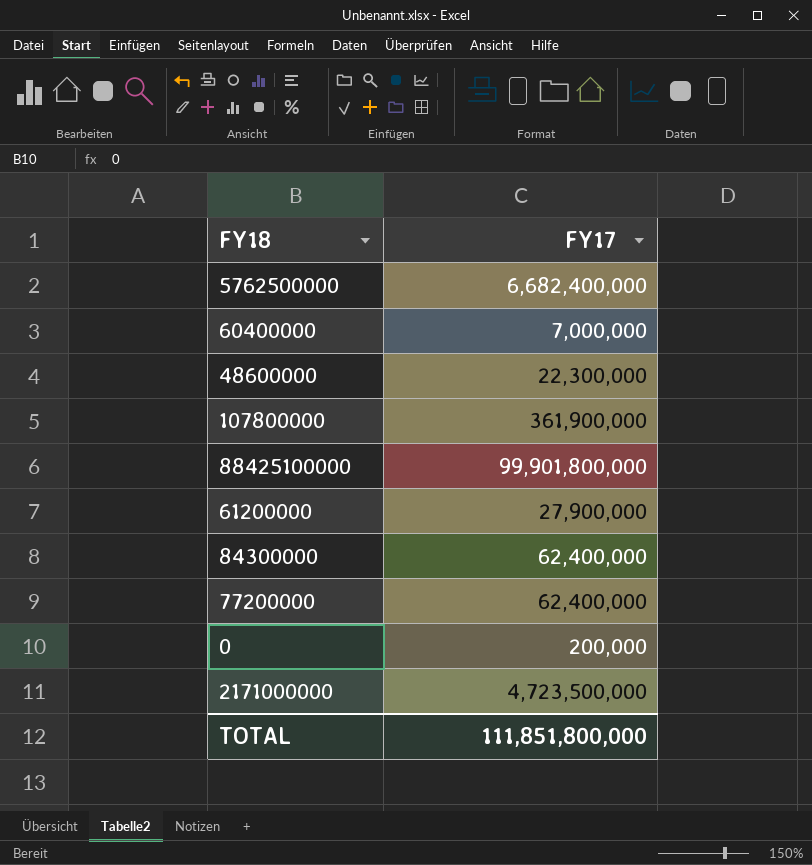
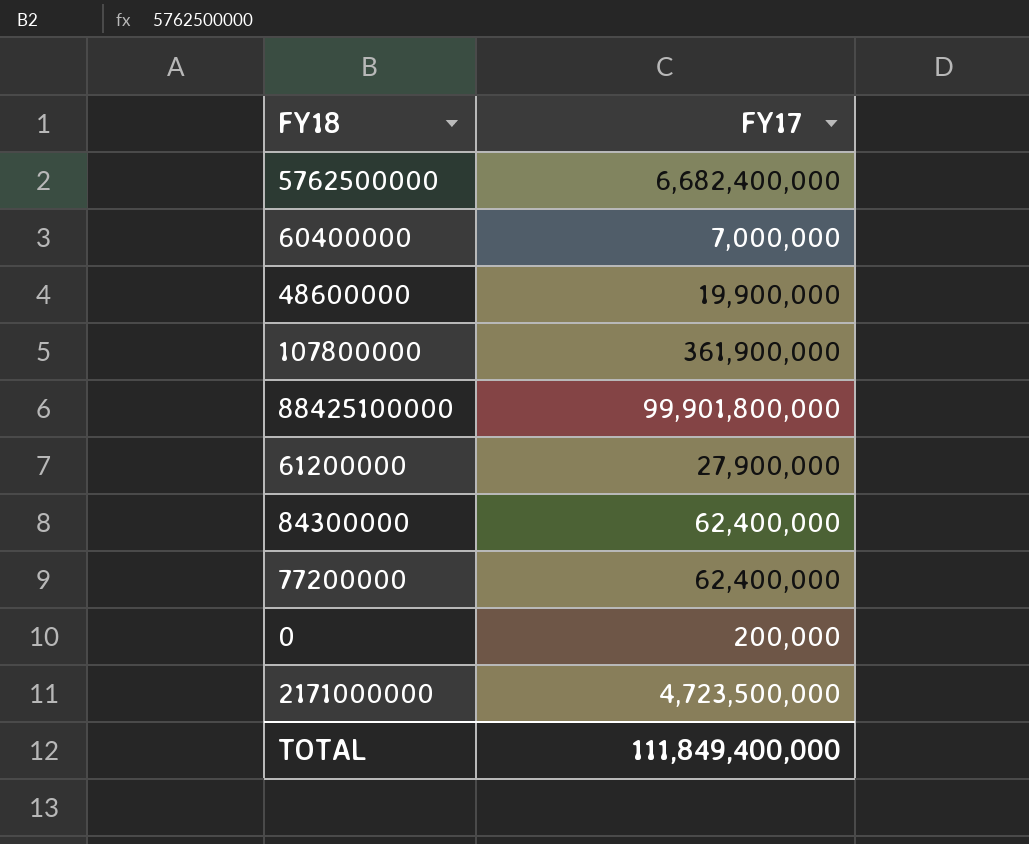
48600000 | FY17: 22,300,000 -> 19,900,000
TOTAL | FY17: 111,851,800,000 -> 111,849,400,000

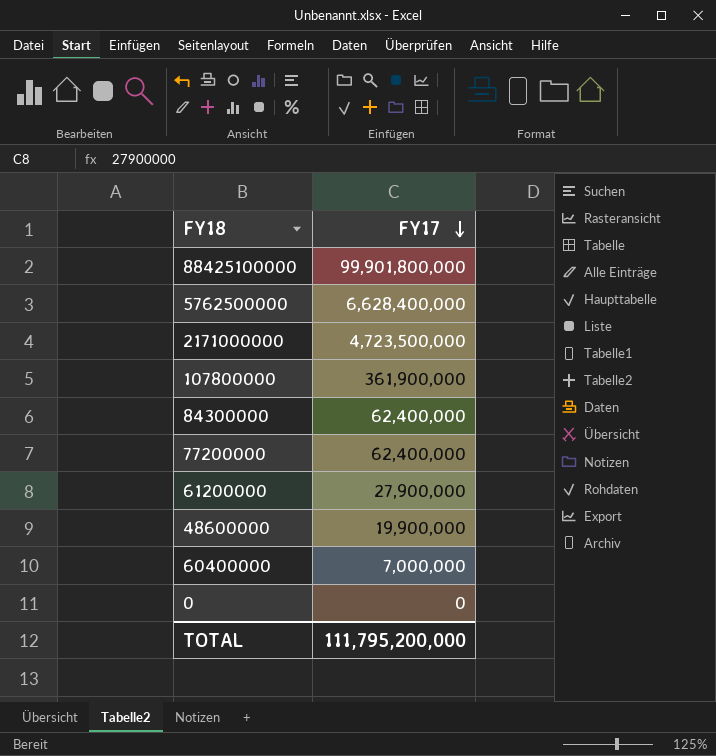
row order: none -> FY17 descending
5762500000 | FY17: 6,682,400,000 -> 6,628,400,000
0 | FY17: 200,000 -> 0
TOTAL | FY17: 111,849,400,000 -> 111,795,200,000

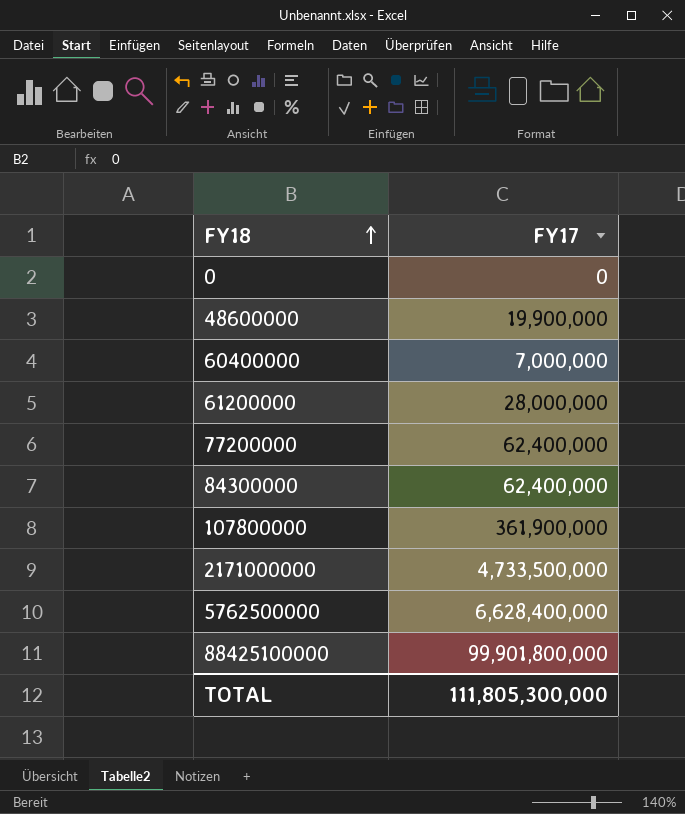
row order: FY17 descending -> FY18 ascending
61200000 | FY17: 27,900,000 -> 28,000,000
2171000000 | FY17: 4,723,500,000 -> 4,733,500,000
TOTAL | FY17: 111,795,200,000 -> 111,805,300,000

